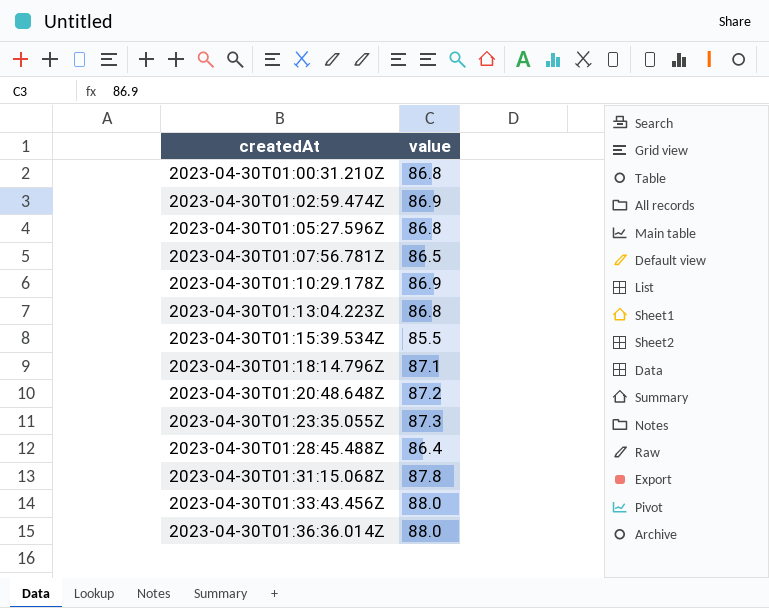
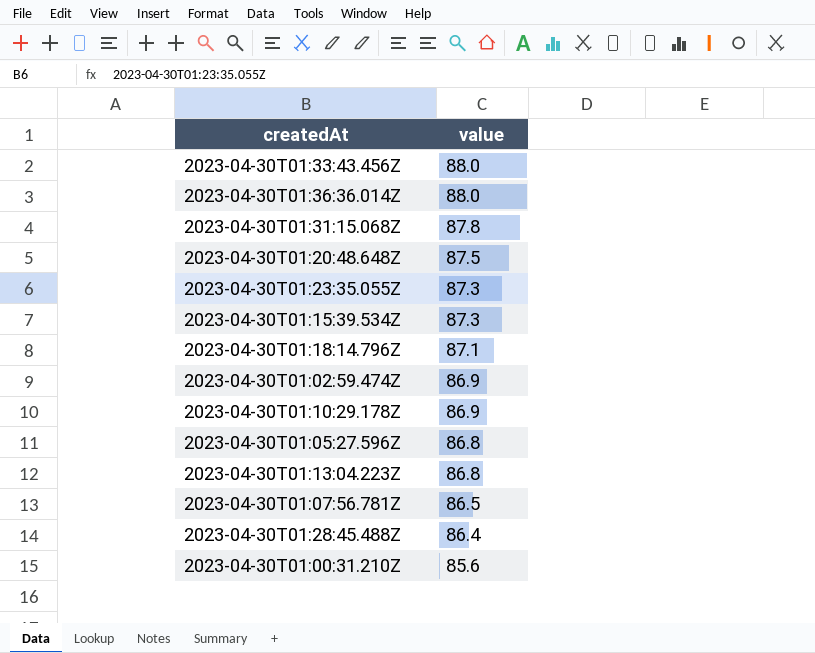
row order: createdAt ascending -> value descending
2023-04-30T01:20:48.648Z | value: 87.2 -> 87.5
2023-04-30T01:15:39.534Z | value: 85.5 -> 87.3
2023-04-30T01:00:31.210Z | value: 86.8 -> 85.6

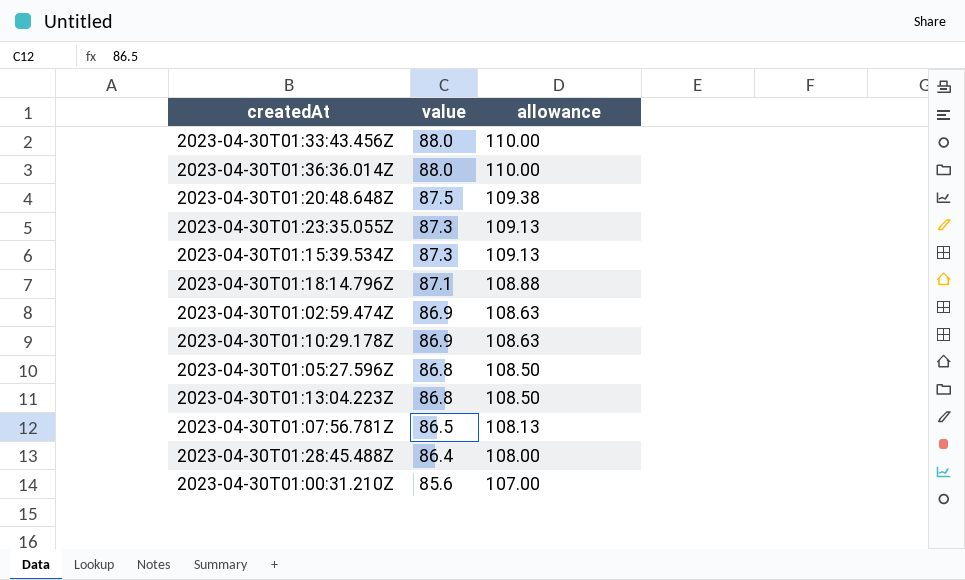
column allowance | formula: none -> [value] * 1.25
row 2023-04-30T01:31:15.068Z: 87.8 -> none

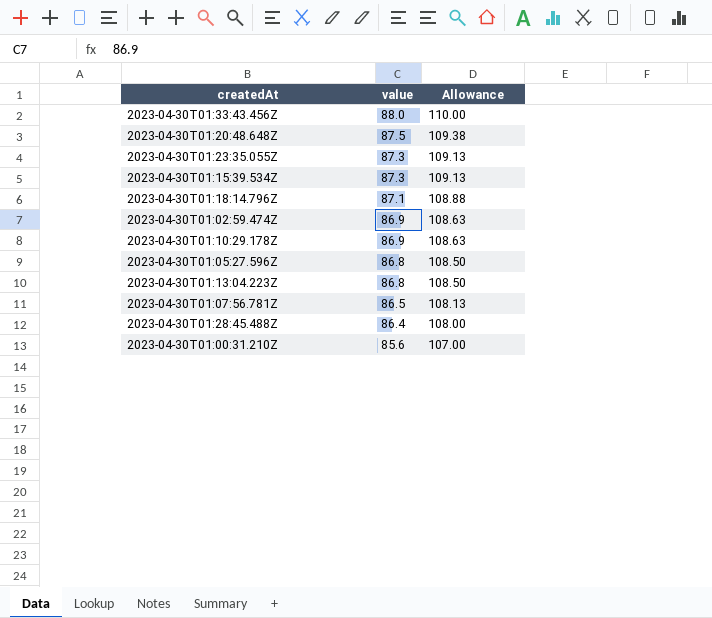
column name: allowance -> Allowance
row 2023-04-30T01:36:36.014Z: 88.0 | 110.00 -> none

